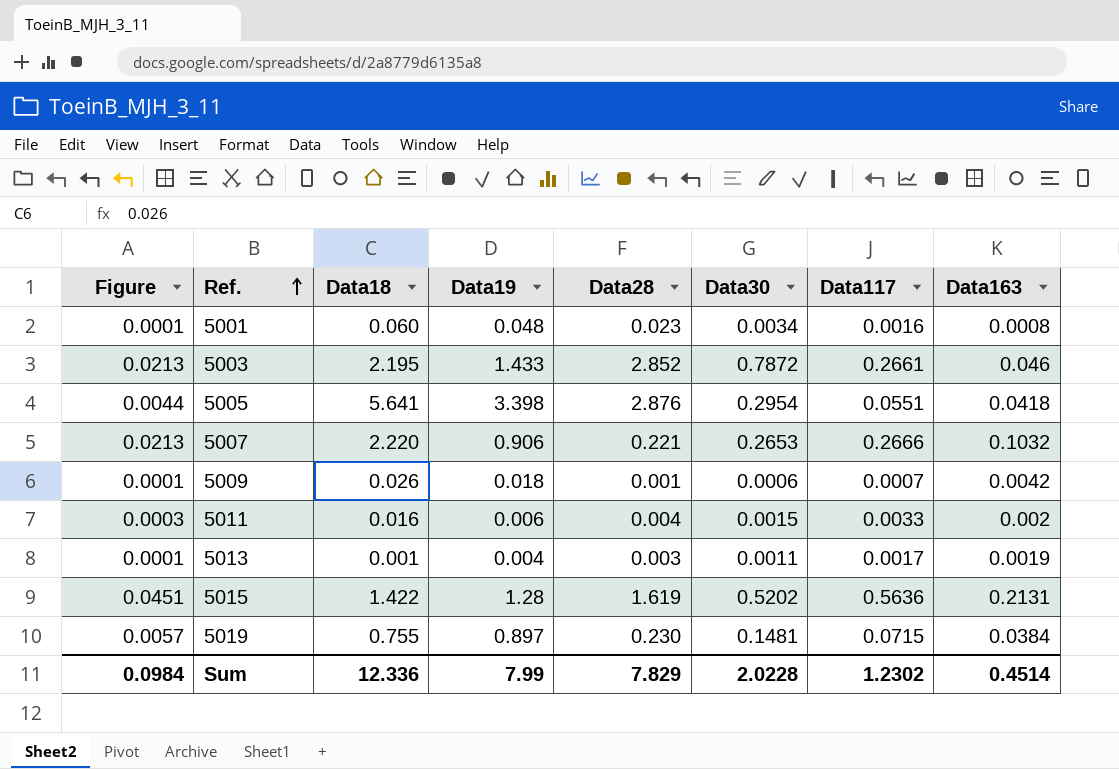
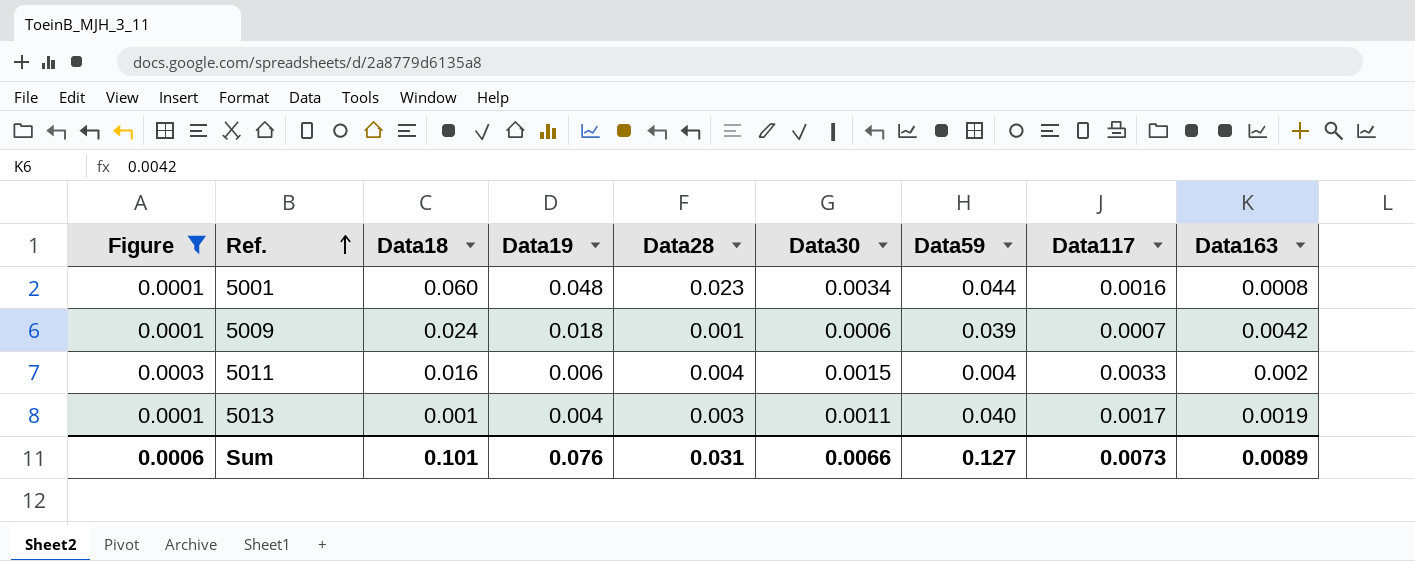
filter: none -> Figure <= 0.0003
column Data59 | position: none -> 7
5009 | Data18: 0.026 -> 0.024
Sum | Figure: 0.0984 -> 0.0006
Sum | Data18: 12.336 -> 0.101
Sum | Data19: 7.99 -> 0.076
Sum | Data28: 7.829 -> 0.031
Sum | Data30: 2.0228 -> 0.0066
Sum | Data117: 1.2302 -> 0.0073
Sum | Data163: 0.4514 -> 0.0089

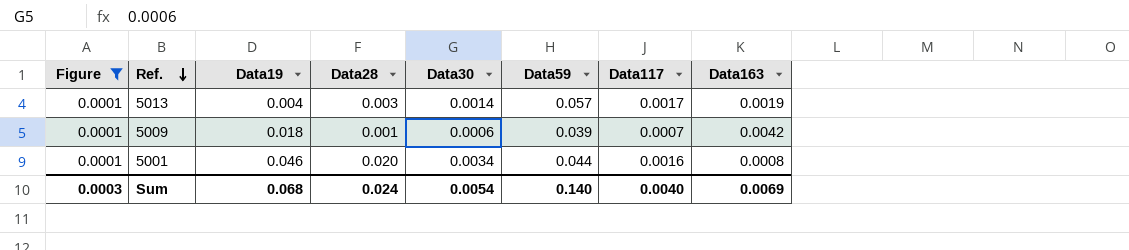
row order: Ref. ascending -> Ref. descending
column Data18 | position: 3 -> none
row 5011: 0.0003 | 0.016 | 0.006 | 0.004 | 0.0015 | 0.004 | 0.0033 | 0.002 -> none
5013 | Data30: 0.0011 -> 0.0014
5013 | Data59: 0.040 -> 0.057
5001 | Data19: 0.048 -> 0.046
5001 | Data28: 0.023 -> 0.020
Sum | Figure: 0.0006 -> 0.0003
Sum | Data19: 0.076 -> 0.068
Sum | Data28: 0.031 -> 0.024
Sum | Data30: 0.0066 -> 0.0054
Sum | Data59: 0.127 -> 0.140
Sum | Data117: 0.0073 -> 0.0040
Sum | Data163: 0.0089 -> 0.0069

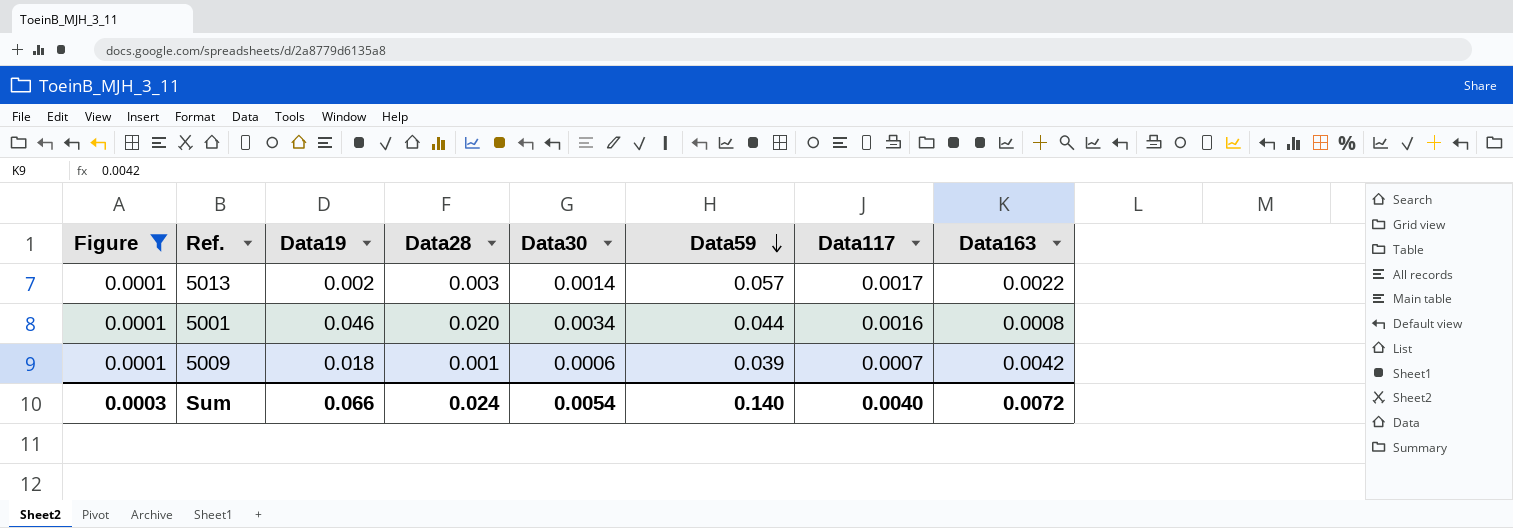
row order: Ref. descending -> Data59 descending
5013 | Data19: 0.004 -> 0.002
5013 | Data163: 0.0019 -> 0.0022
Sum | Data19: 0.068 -> 0.066
Sum | Data163: 0.0069 -> 0.0072

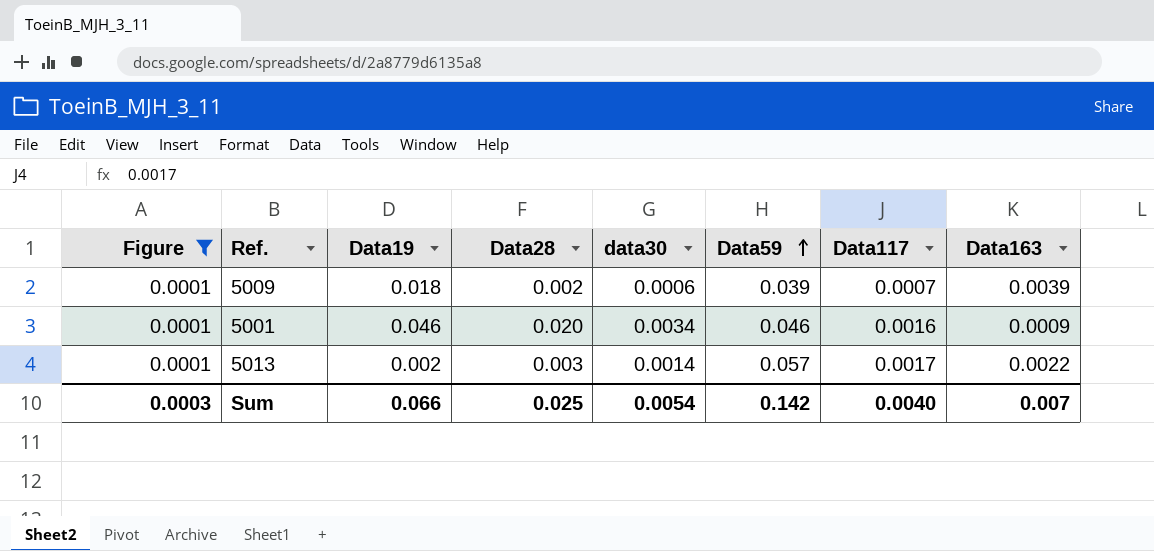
row order: Data59 descending -> Data59 ascending
column name: Data30 -> data30
5009 | Data28: 0.001 -> 0.002
5009 | Data163: 0.0042 -> 0.0039
5001 | Data59: 0.044 -> 0.046
5001 | Data163: 0.0008 -> 0.0009
Sum | Data28: 0.024 -> 0.025
Sum | Data59: 0.140 -> 0.142
Sum | Data163: 0.0072 -> 0.007

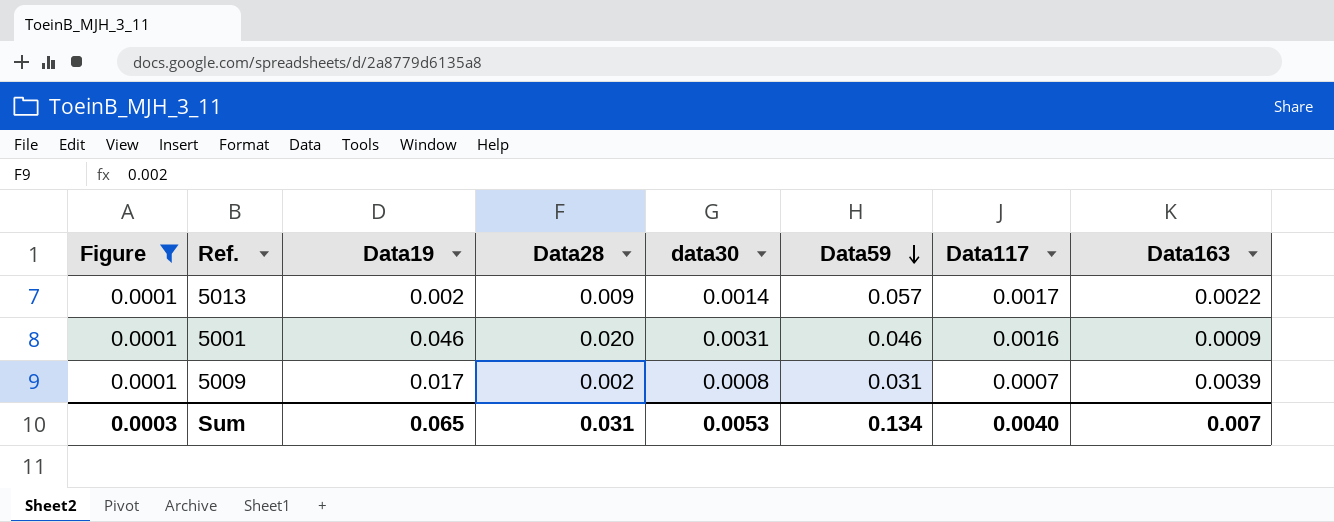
row order: Data59 ascending -> Data59 descending
5013 | Data28: 0.003 -> 0.009
5001 | data30: 0.0034 -> 0.0031
5009 | Data19: 0.018 -> 0.017
5009 | data30: 0.0006 -> 0.0008
5009 | Data59: 0.039 -> 0.031
Sum | Data19: 0.066 -> 0.065
Sum | Data28: 0.025 -> 0.031
Sum | data30: 0.0054 -> 0.0053
Sum | Data59: 0.142 -> 0.134

